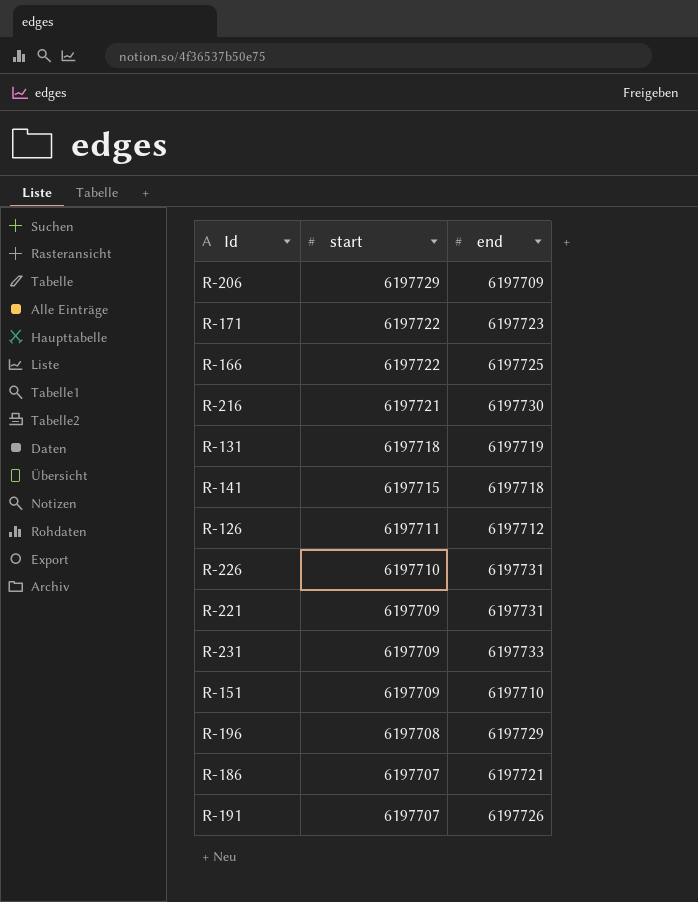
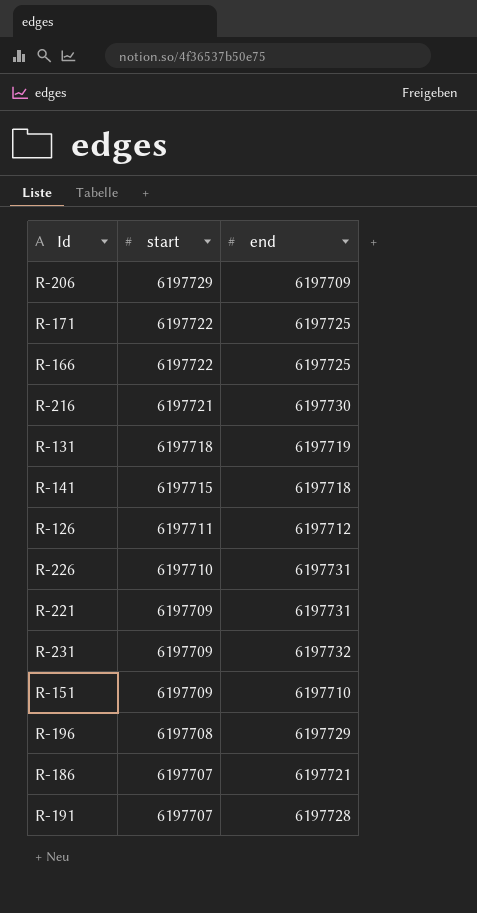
R-171 | end: 6197723 -> 6197725
R-231 | end: 6197733 -> 6197732
R-191 | end: 6197726 -> 6197728

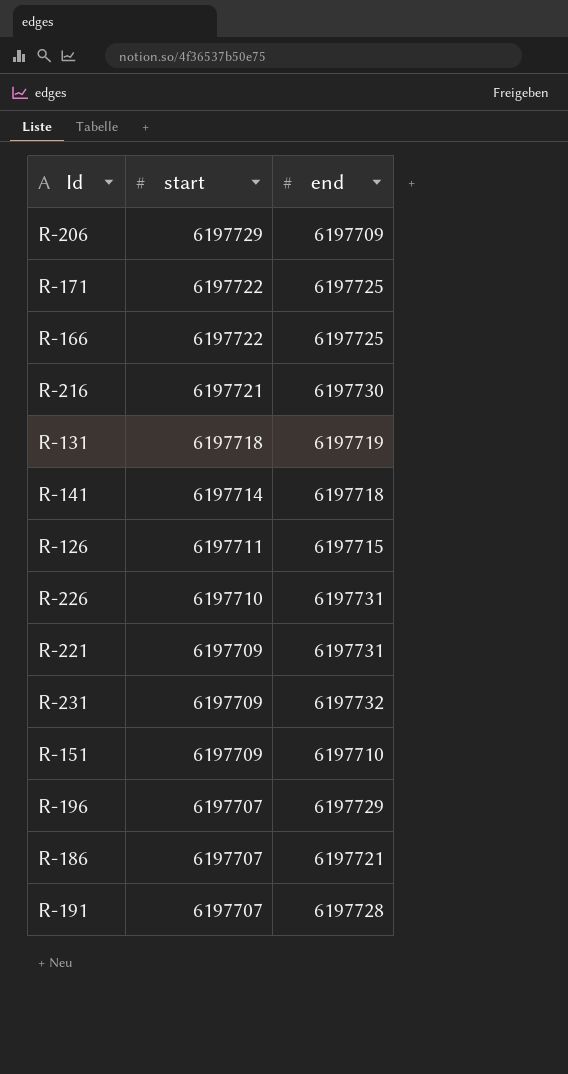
R-141 | start: 6197715 -> 6197714
R-126 | end: 6197712 -> 6197715
R-196 | start: 6197708 -> 6197707

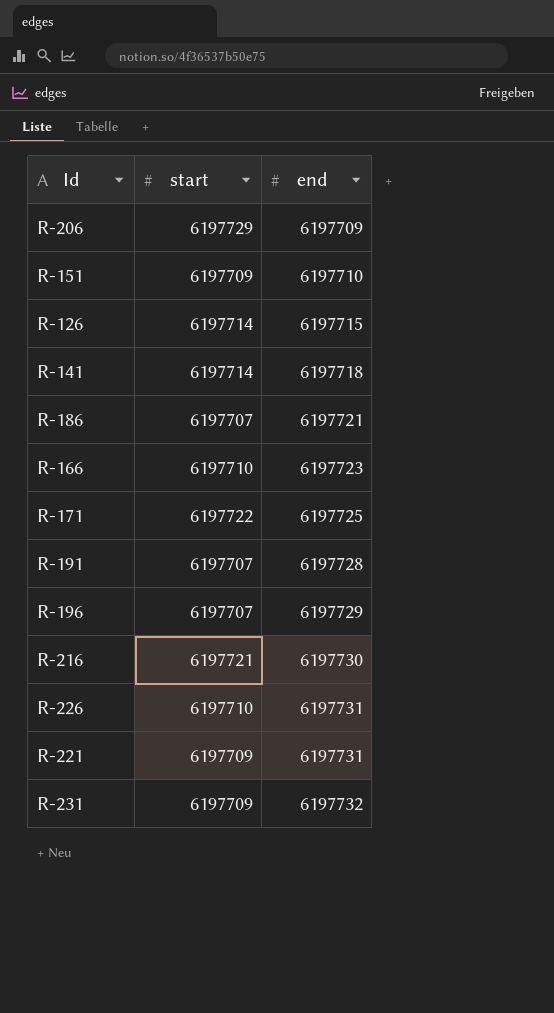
row order: start descending -> end ascending
row R-131: 6197718 | 6197719 -> none
R-126 | start: 6197711 -> 6197714
R-166 | start: 6197722 -> 6197710
R-166 | end: 6197725 -> 6197723

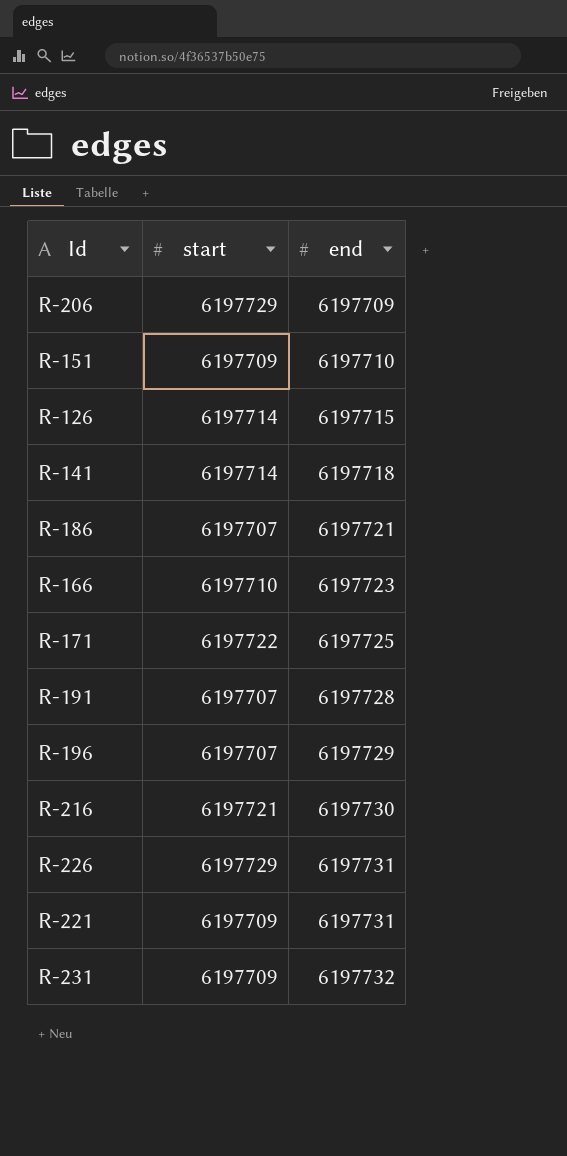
R-226 | start: 6197710 -> 6197729

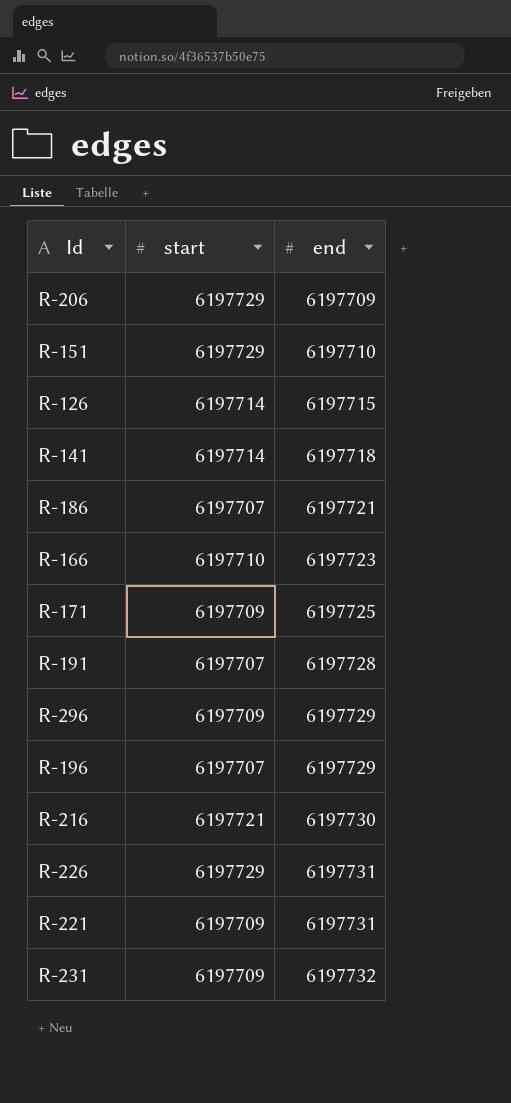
R-151 | start: 6197709 -> 6197729
R-171 | start: 6197722 -> 6197709
row R-296: none -> 6197709 | 6197729

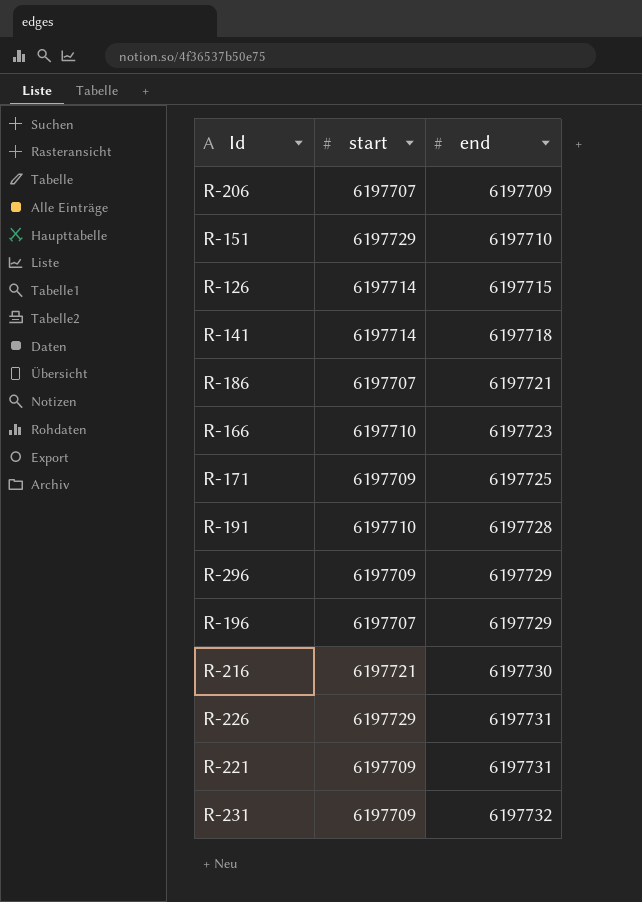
R-206 | start: 6197729 -> 6197707
R-191 | start: 6197707 -> 6197710

